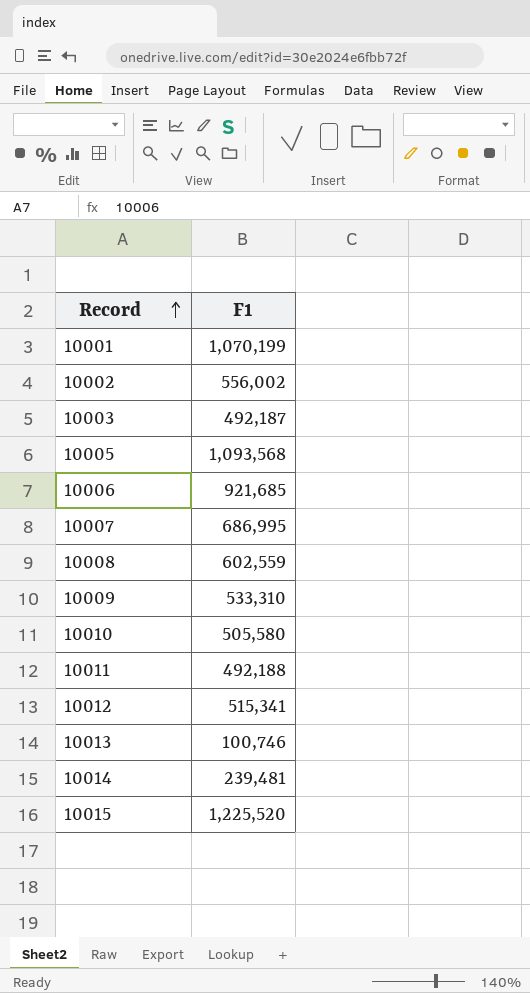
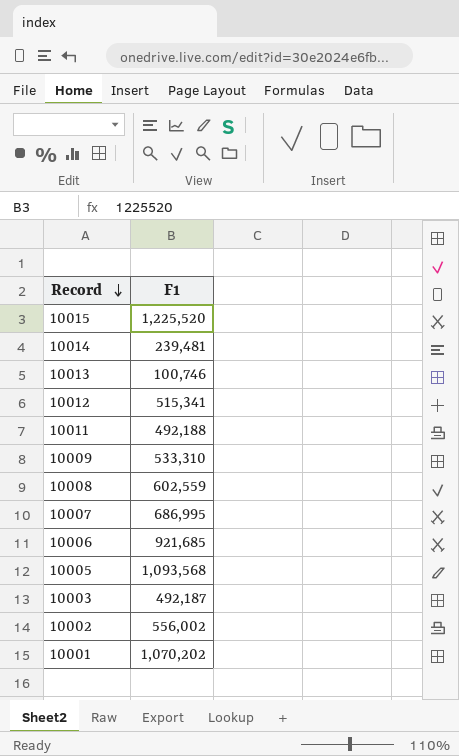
row order: Record ascending -> Record descending
row 10010: 505,580 -> none
10001 | F1: 1,070,199 -> 1,070,202

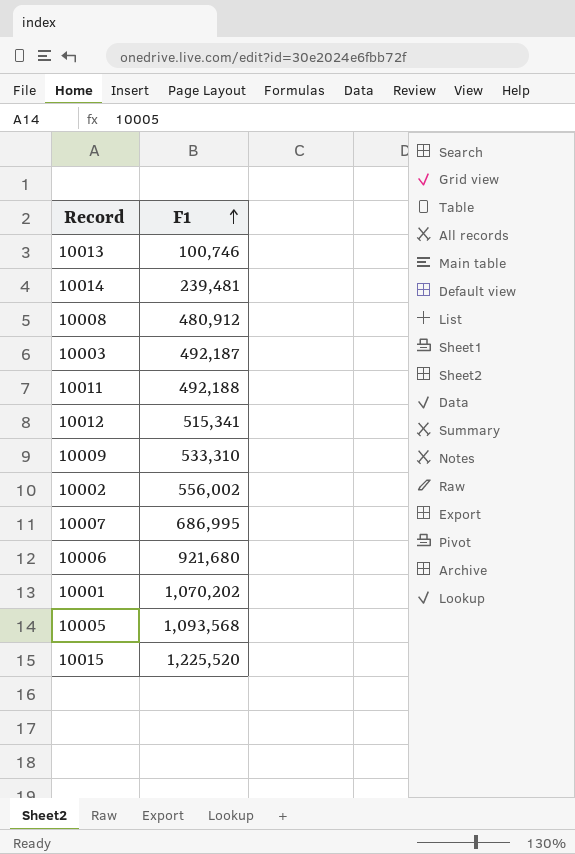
row order: Record descending -> F1 ascending
10008 | F1: 602,559 -> 480,912
10006 | F1: 921,685 -> 921,680

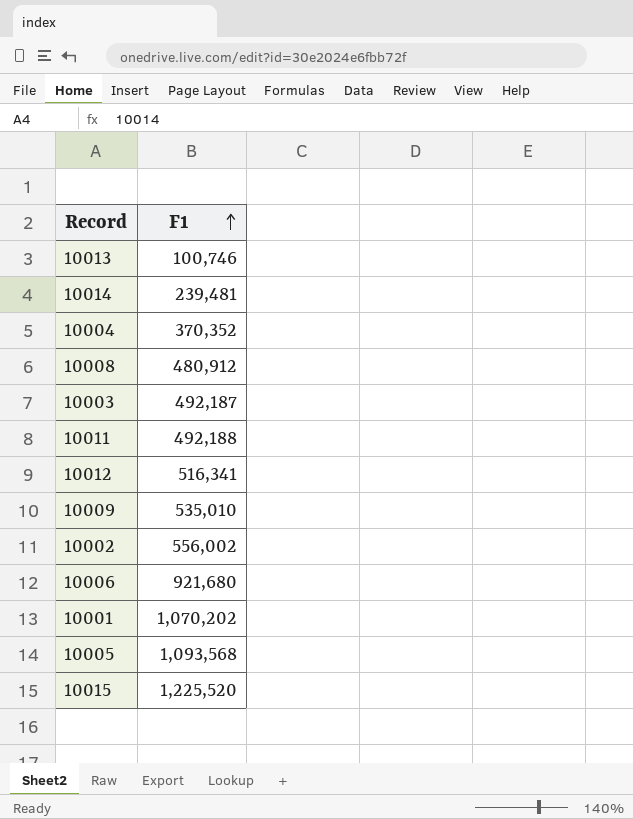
row 10007: 686,995 -> none
row 10004: none -> 370,352
10012 | F1: 515,341 -> 516,341
10009 | F1: 533,310 -> 535,010

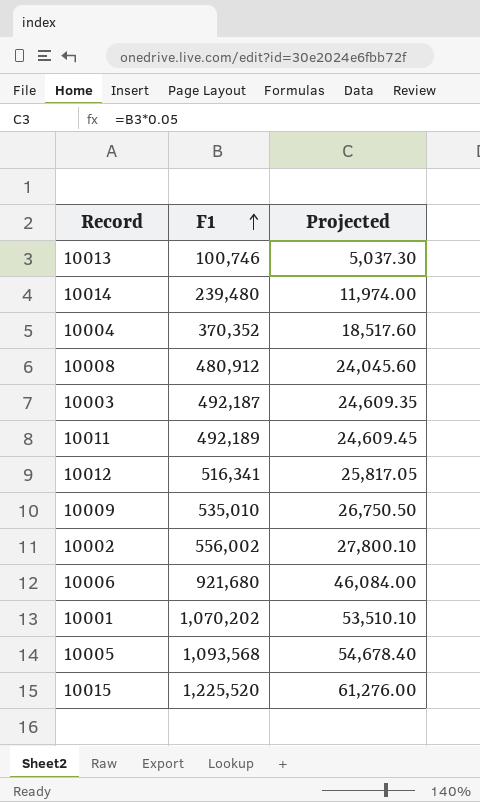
column Projected | formula: none -> [F1] * 0.05
10014 | F1: 239,481 -> 239,480
10011 | F1: 492,188 -> 492,189

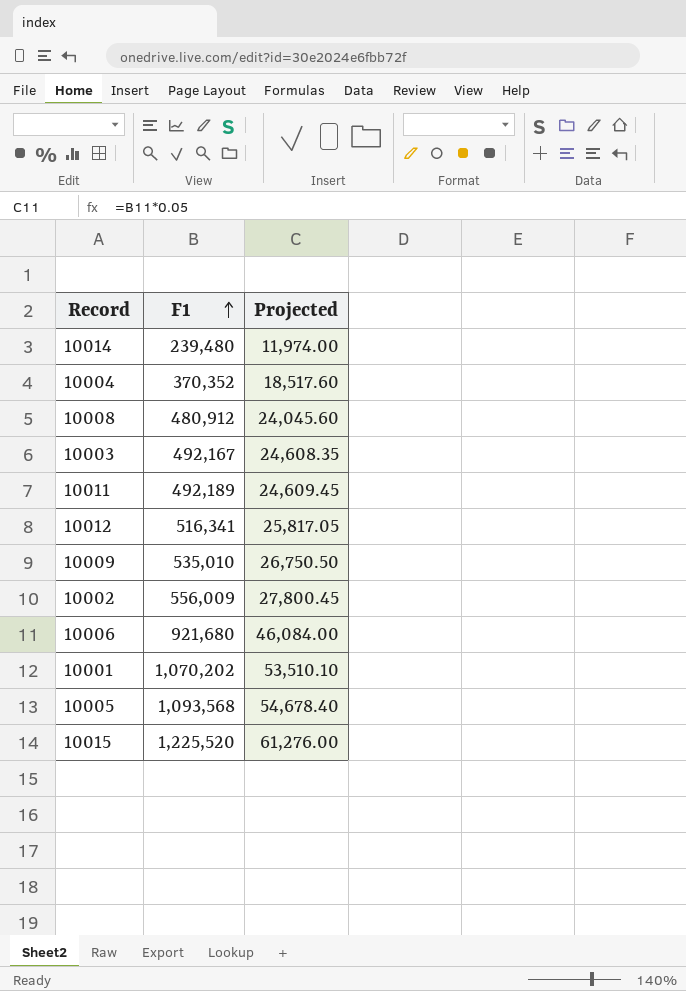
row 10013: 100,746 | 5,037.30 -> none
10003 | F1: 492,187 -> 492,167
10003 | Projected: 24,609.35 -> 24,608.35
10002 | F1: 556,002 -> 556,009
10002 | Projected: 27,800.10 -> 27,800.45

